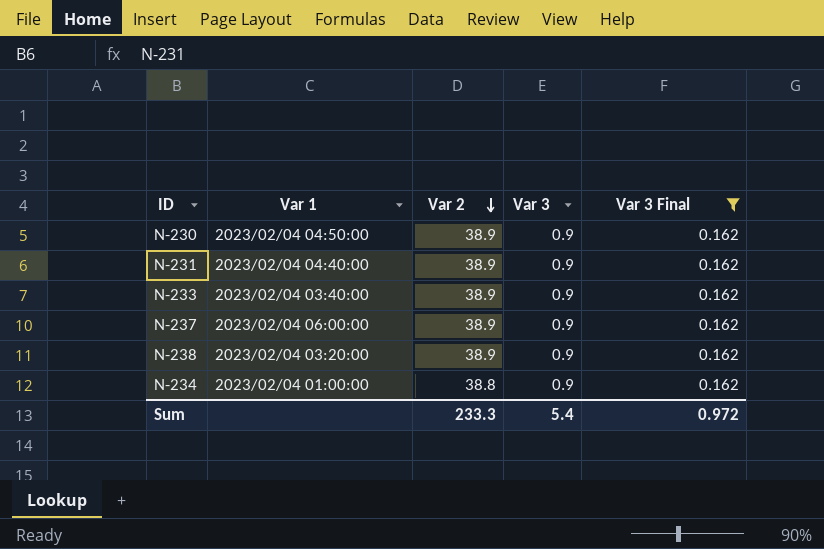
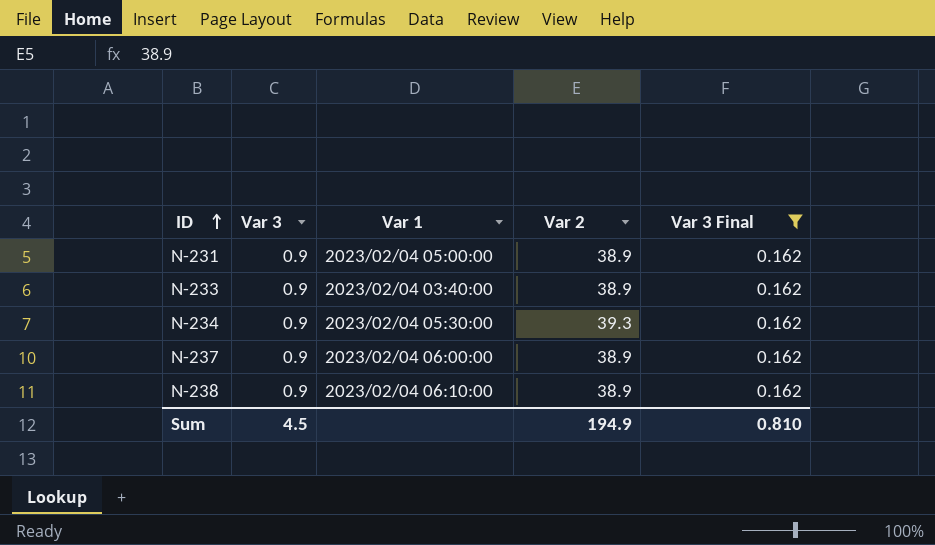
row order: Var 2 descending -> ID ascending
column Var 3 | position: 4 -> 2
row N-230: 2023/02/04 04:50:00 | 38.9 | 0.9 | 0.162 -> none
N-231 | Var 1: 2023/02/04 04:40:00 -> 2023/02/04 05:00:00
N-234 | Var 1: 2023/02/04 01:00:00 -> 2023/02/04 05:30:00
N-234 | Var 2: 38.8 -> 39.3
N-238 | Var 1: 2023/02/04 03:20:00 -> 2023/02/04 06:10:00
Sum | Var 3: 5.4 -> 4.5
Sum | Var 2: 233.3 -> 194.9
Sum | Var 3 Final: 0.972 -> 0.810

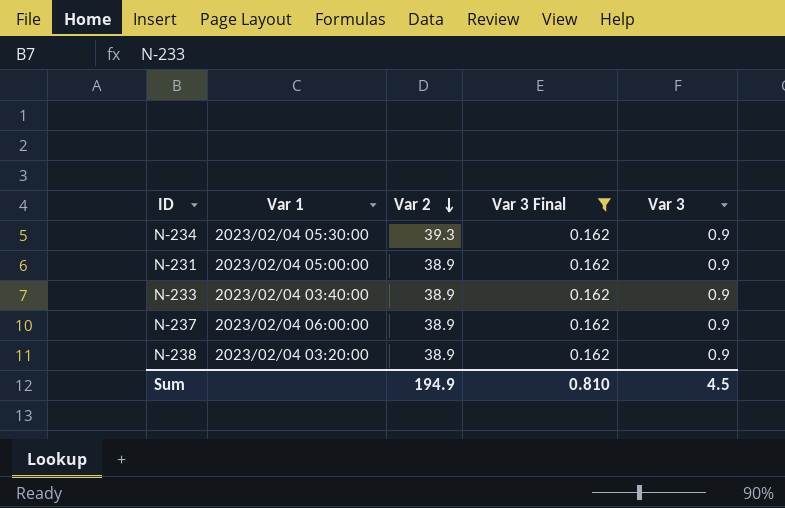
row order: ID ascending -> Var 2 descending
column Var 3 | position: 2 -> 5
N-238 | Var 1: 2023/02/04 06:10:00 -> 2023/02/04 03:20:00

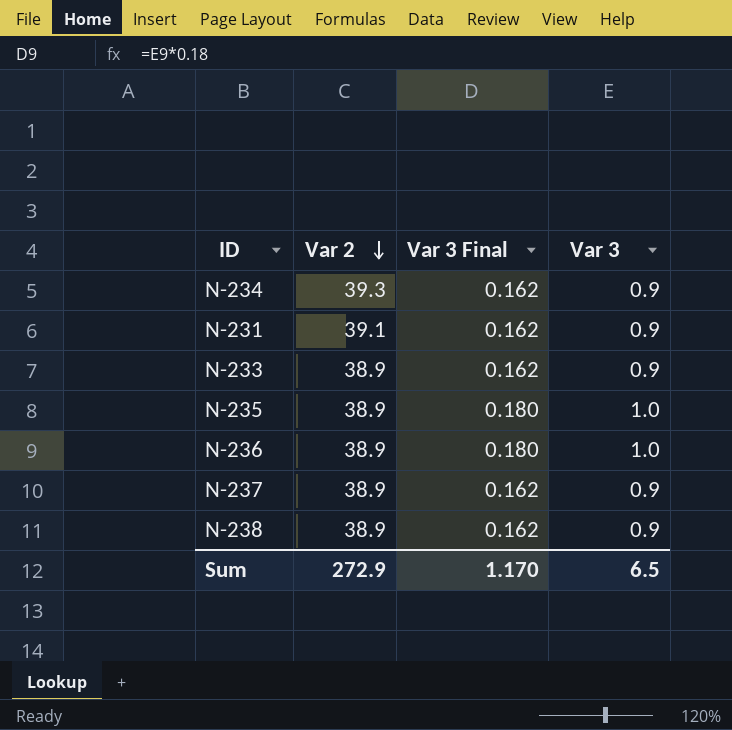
filter: Var 3 Final = 0.162 -> none
column Var 1 | position: 2 -> none
N-231 | Var 2: 38.9 -> 39.1
Sum | Var 2: 194.9 -> 272.9
Sum | Var 3 Final: 0.810 -> 1.170
Sum | Var 3: 4.5 -> 6.5

